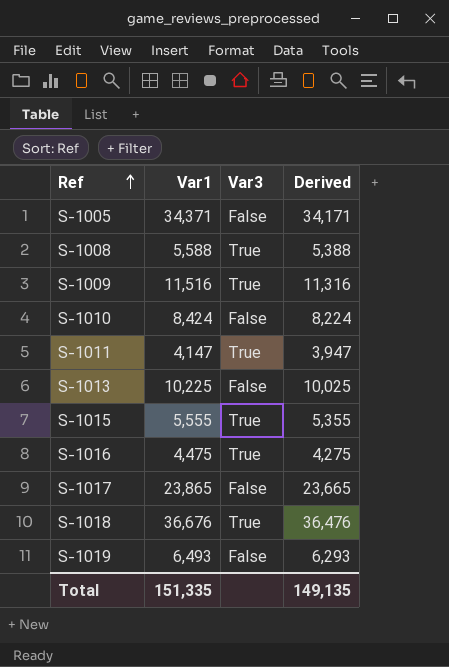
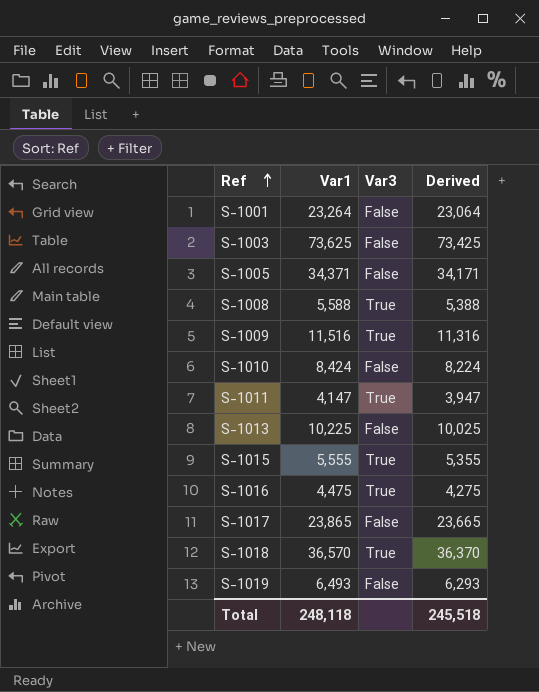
row S-1001: none -> 23,264 | False | 23,064
row S-1003: none -> 73,625 | False | 73,425
S-1018 | Var1: 36,676 -> 36,570
S-1018 | Derived: 36,476 -> 36,370
Total | Var1: 151,335 -> 248,118
Total | Derived: 149,135 -> 245,518

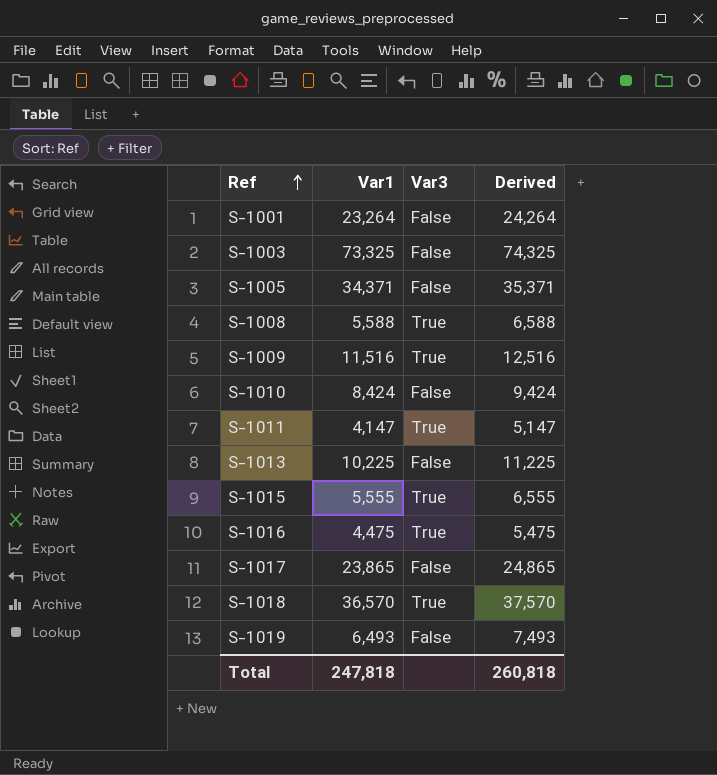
column Derived | formula: [Var1] - 200 -> [Var1] + 1000
S-1003 | Var1: 73,625 -> 73,325
Total | Var1: 248,118 -> 247,818
Total | Derived: 245,518 -> 260,818

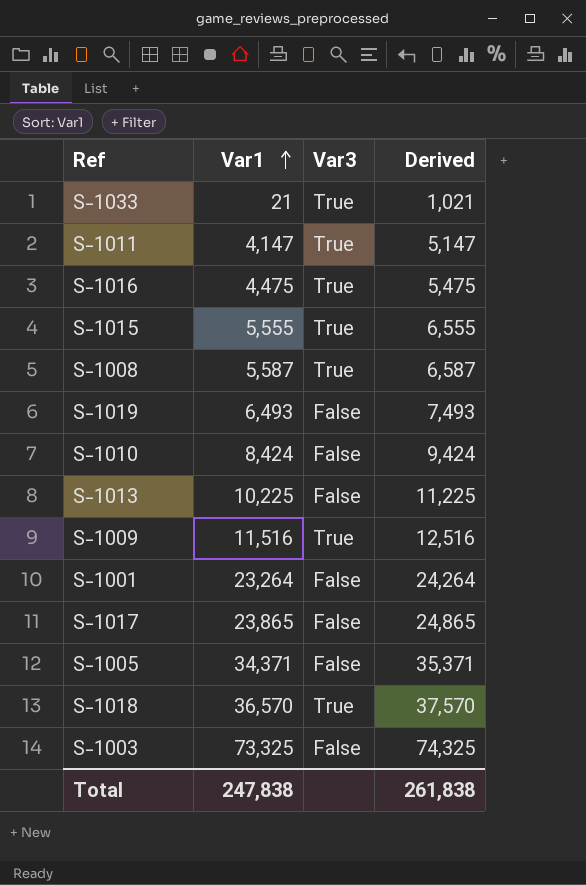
row order: Ref ascending -> Var1 ascending
row S-1033: none -> 21 | True | 1,021
S-1008 | Var1: 5,588 -> 5,587
S-1008 | Derived: 6,588 -> 6,587
Total | Var1: 247,818 -> 247,838
Total | Derived: 260,818 -> 261,838

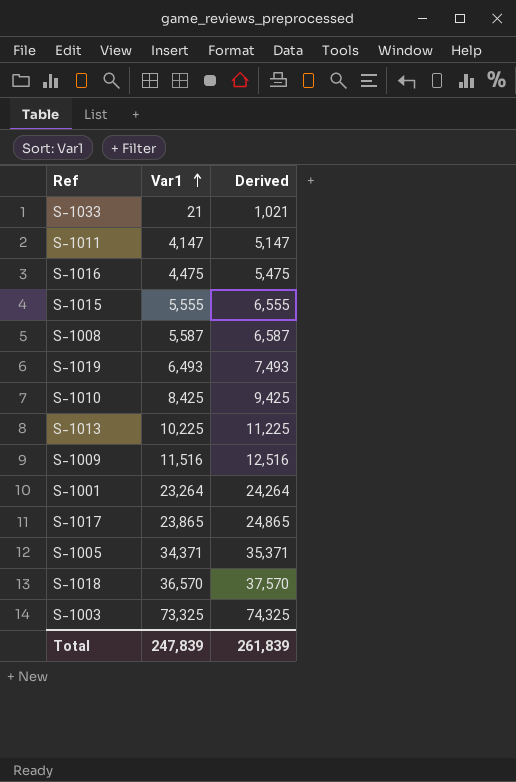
column Var3 | position: 3 -> none
S-1010 | Var1: 8,424 -> 8,425
S-1010 | Derived: 9,424 -> 9,425
Total | Var1: 247,838 -> 247,839
Total | Derived: 261,838 -> 261,839

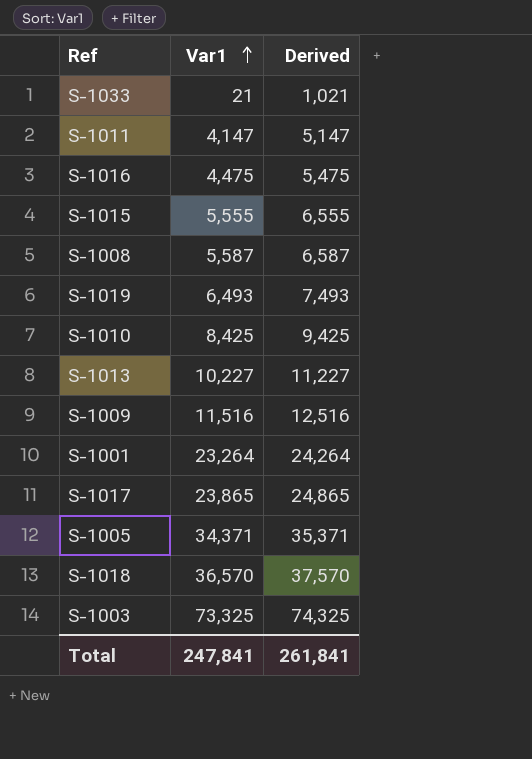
S-1013 | Var1: 10,225 -> 10,227
S-1013 | Derived: 11,225 -> 11,227
Total | Var1: 247,839 -> 247,841
Total | Derived: 261,839 -> 261,841

